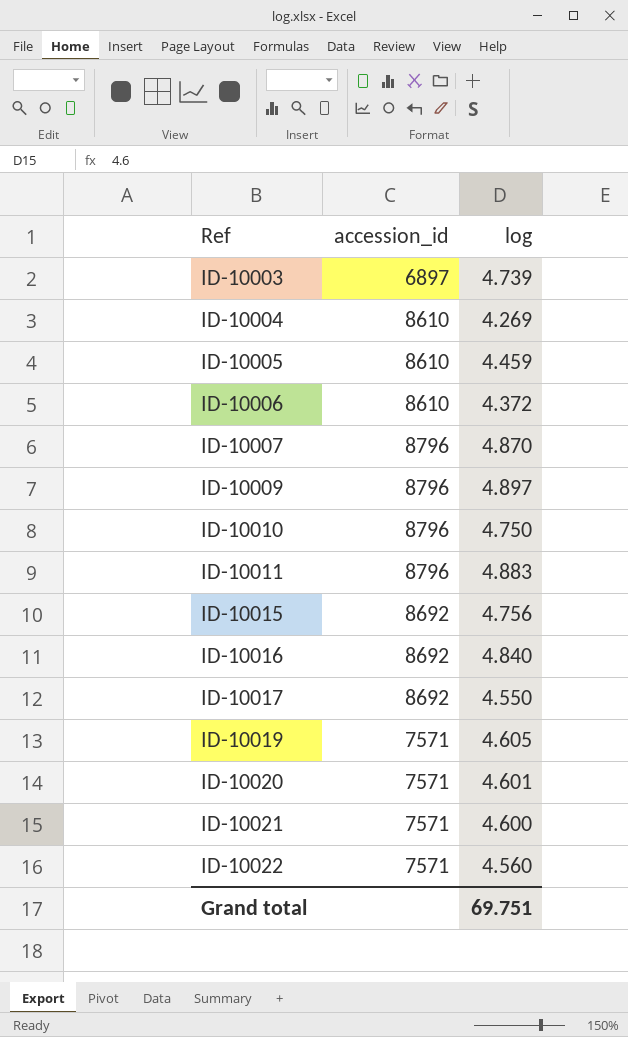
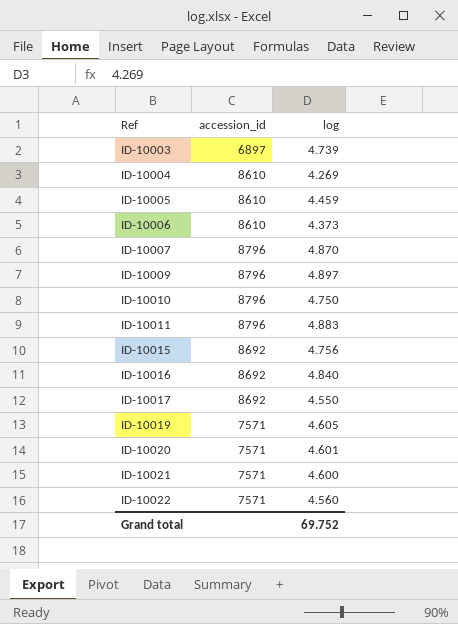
ID-10006 | log: 4.372 -> 4.373
Grand total | log: 69.751 -> 69.752

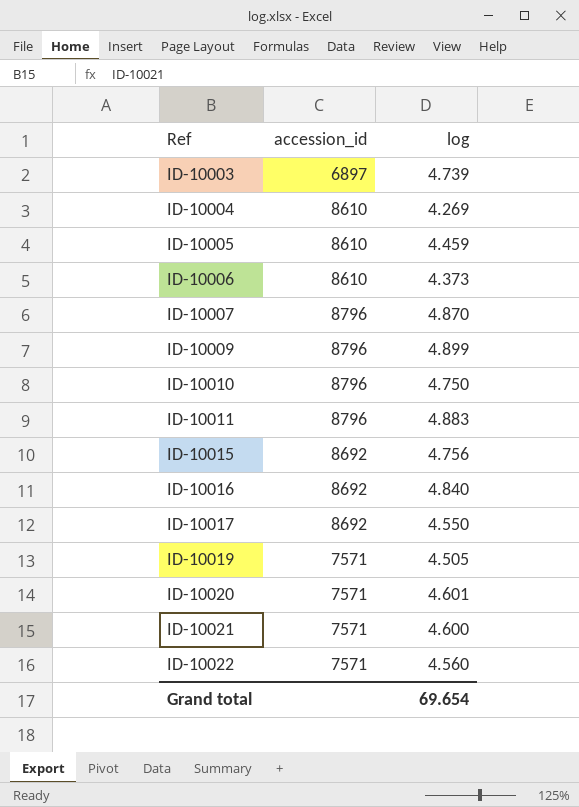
ID-10009 | log: 4.897 -> 4.899
ID-10019 | log: 4.605 -> 4.505
Grand total | log: 69.752 -> 69.654

